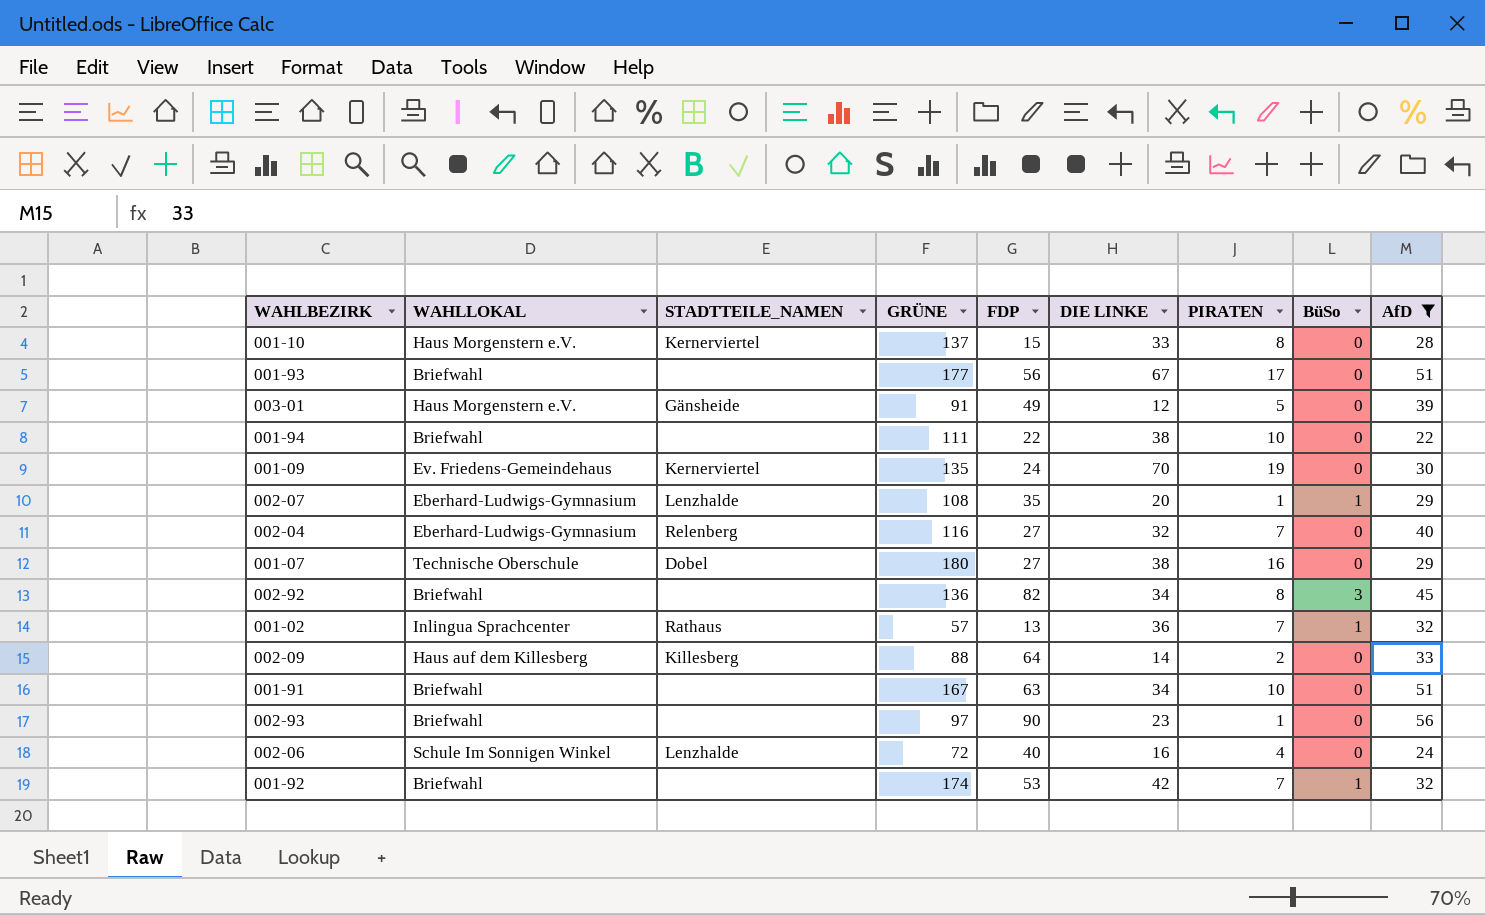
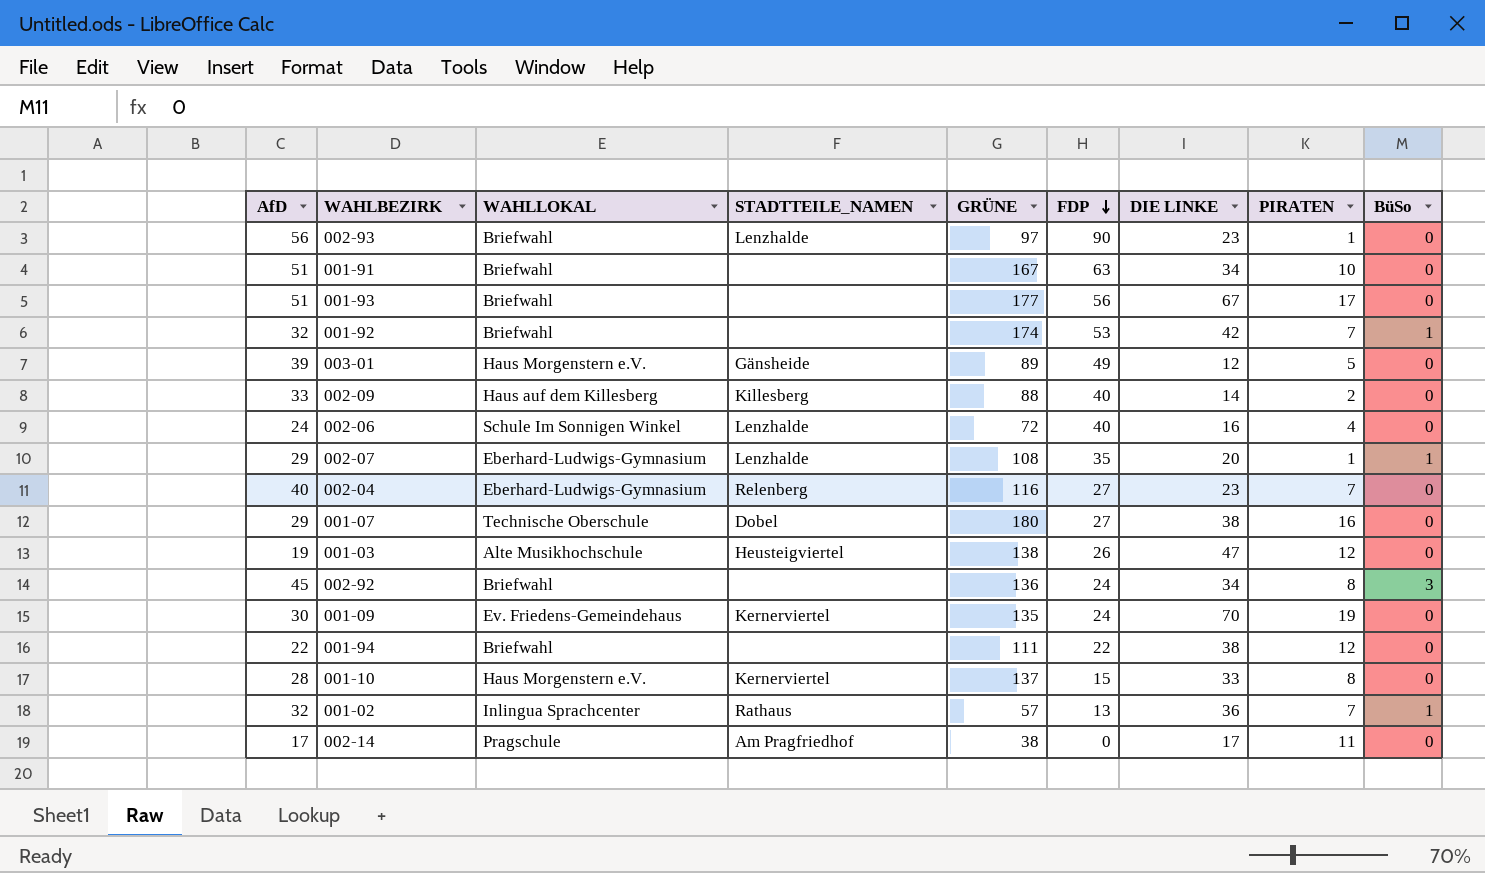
filter: AfD >= 22 -> none
row order: none -> FDP descending
column AfD | position: 9 -> 1
002-93 | STADTTEILE_NAMEN: none -> Lenzhalde
003-01 | GRÜNE: 91 -> 89
002-09 | FDP: 64 -> 40
002-04 | DIE LINKE: 32 -> 23
002-92 | FDP: 82 -> 24
001-94 | PIRATEN: 10 -> 12

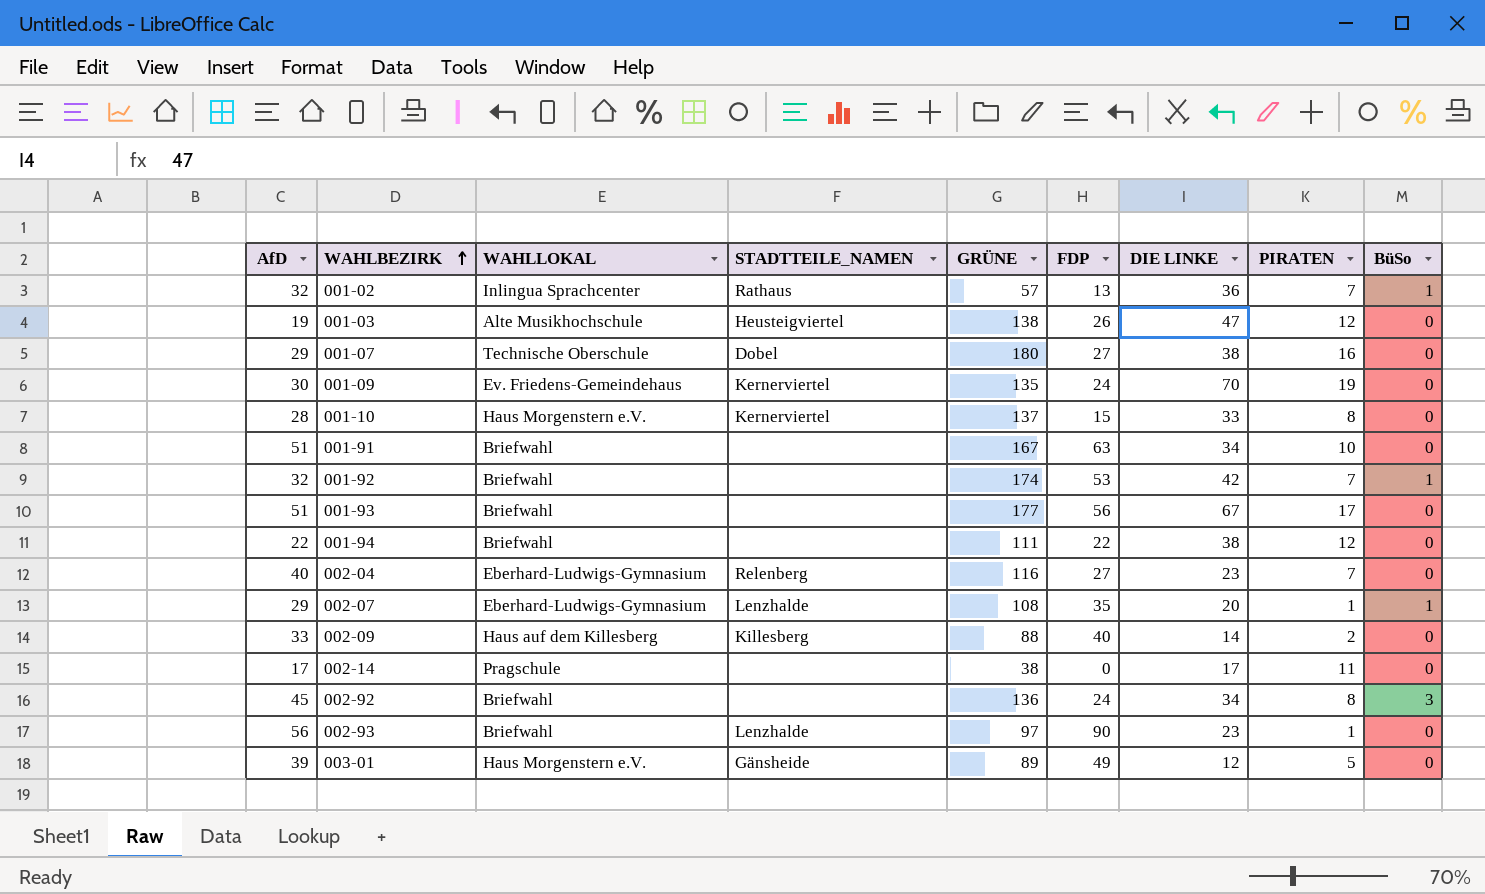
row order: FDP descending -> WAHLBEZIRK ascending
row 002-06: 24 | Schule Im Sonnigen Winkel | Lenzhalde | 72 | 40 | 16 | 4 | 0 -> none
002-14 | STADTTEILE_NAMEN: Am Pragfriedhof -> none

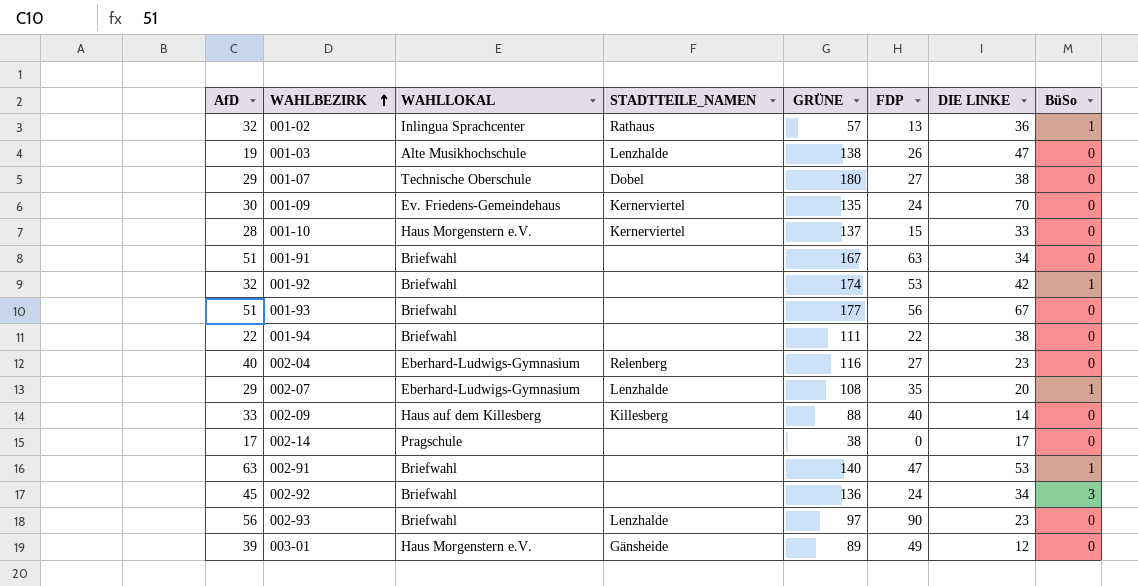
column PIRATEN | position: 8 -> none
001-03 | STADTTEILE_NAMEN: Heusteigviertel -> Lenzhalde
row 002-91: none -> 63 | Briefwahl | none | 140 | 47 | 53 | 1

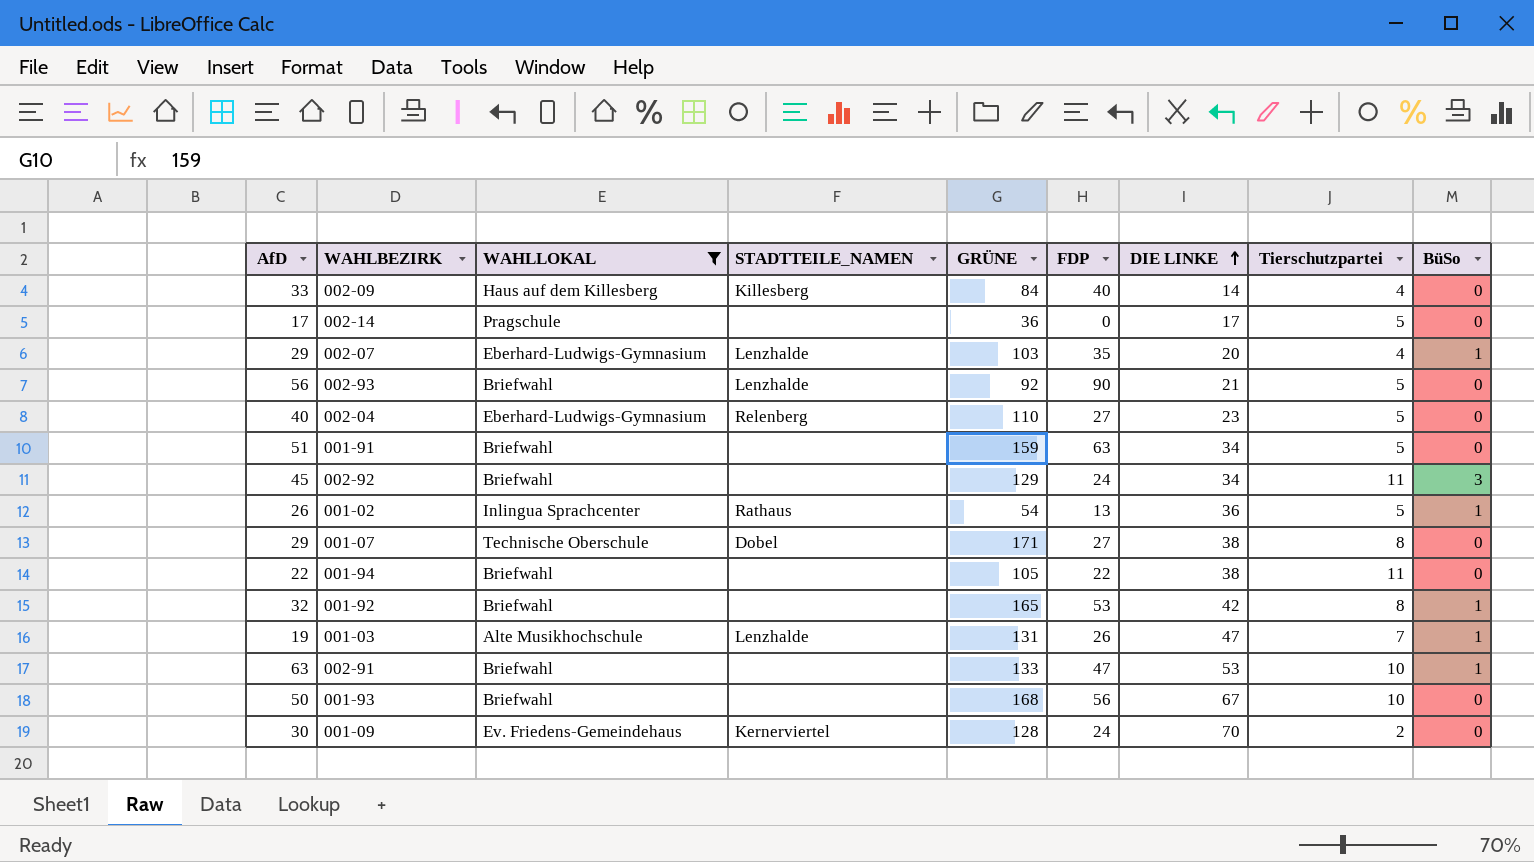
filter: none -> WAHLLOKAL != Haus Morgenstern e.V.
row order: WAHLBEZIRK ascending -> DIE LINKE ascending
column Tierschutzpartei | position: none -> 8
002-09 | GRÜNE: 88 -> 84
002-14 | GRÜNE: 38 -> 36
002-07 | GRÜNE: 108 -> 103
002-93 | GRÜNE: 97 -> 92
002-93 | DIE LINKE: 23 -> 21
002-04 | GRÜNE: 116 -> 110
001-91 | GRÜNE: 167 -> 159
002-92 | GRÜNE: 136 -> 129
001-02 | AfD: 32 -> 26
001-02 | GRÜNE: 57 -> 54
001-07 | GRÜNE: 180 -> 171
001-94 | GRÜNE: 111 -> 105
001-92 | GRÜNE: 174 -> 165
001-03 | GRÜNE: 138 -> 131
001-03 | BüSo: 0 -> 1
002-91 | GRÜNE: 140 -> 133
001-93 | AfD: 51 -> 50
001-93 | GRÜNE: 177 -> 168
001-09 | GRÜNE: 135 -> 128

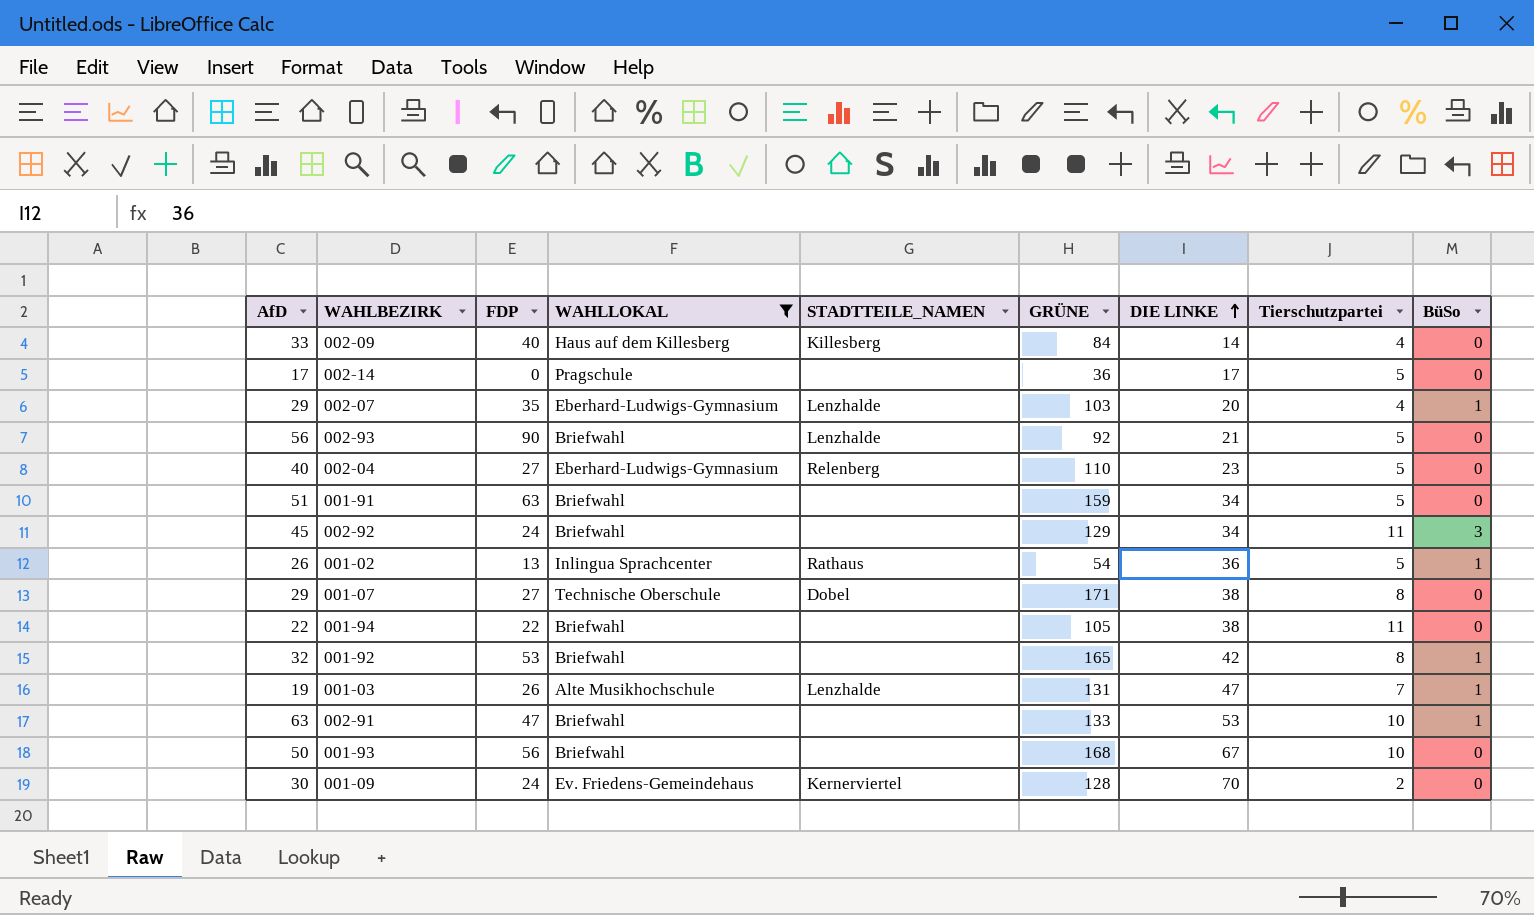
column FDP | position: 6 -> 3

